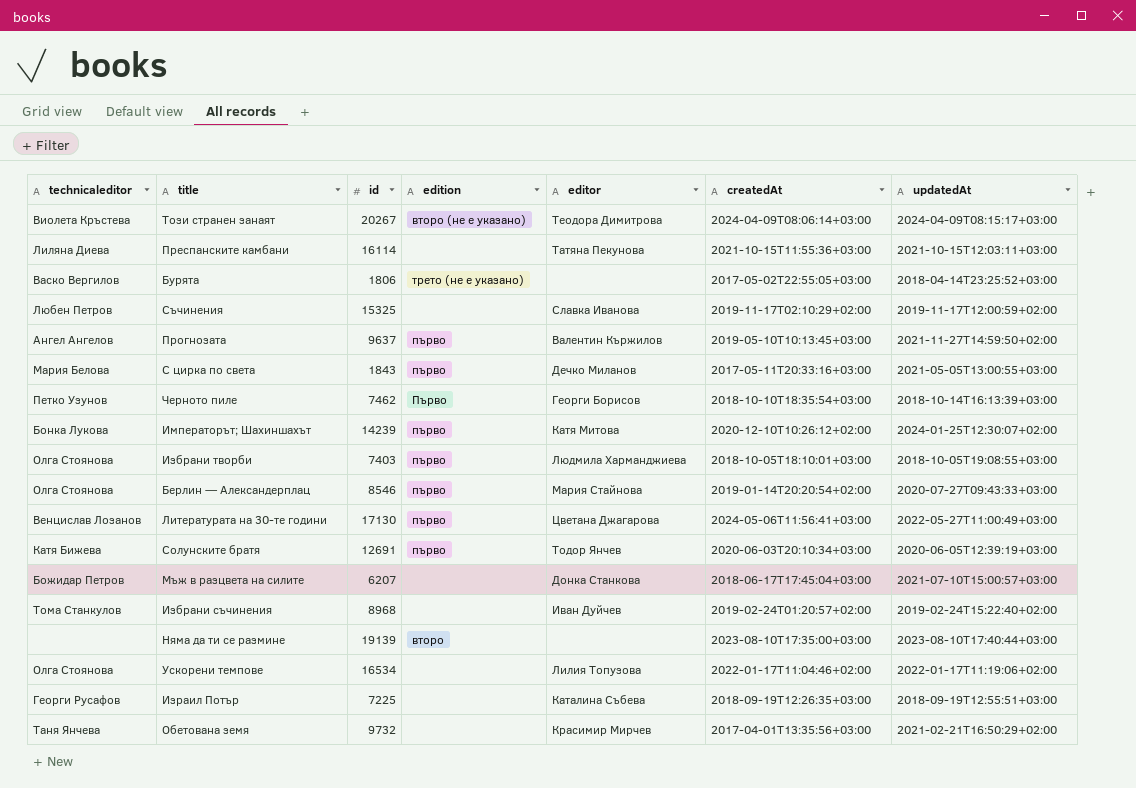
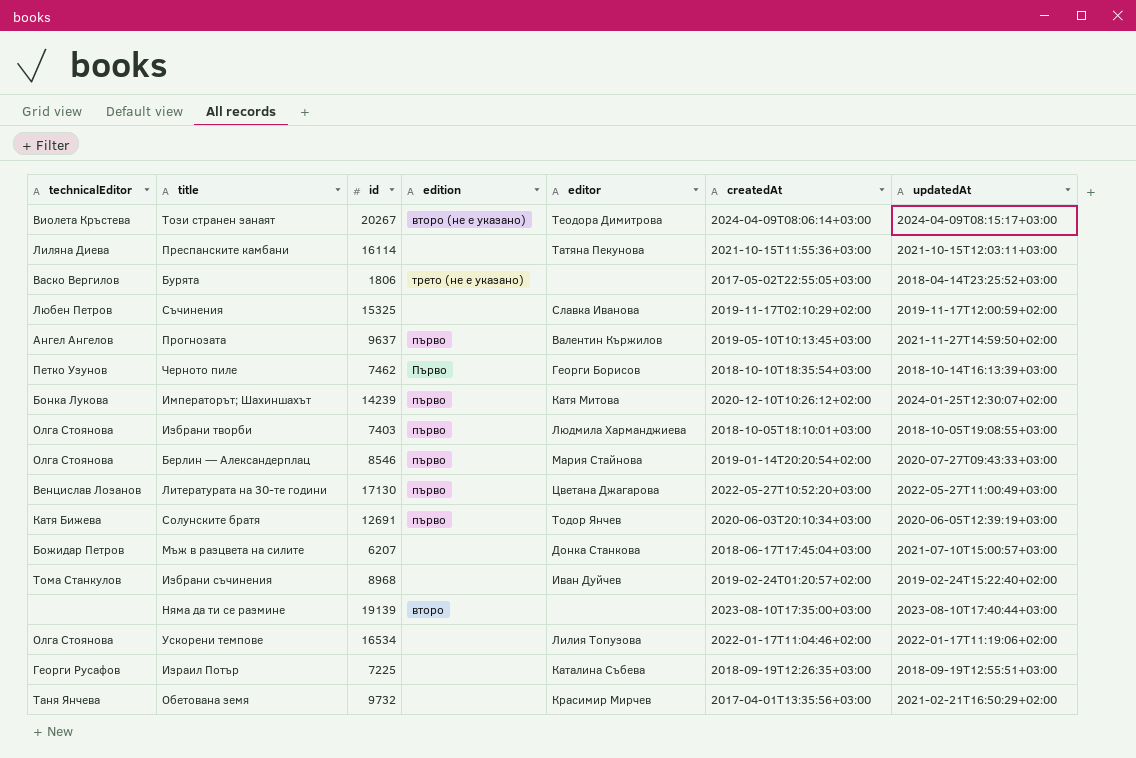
column name: technicaleditor -> technicalEditor
row С цирка по света: Мария Белова | 1843 | първо | Дечко Миланов | 2017-05-11T20:33:16+03:00 | 2021-05-05T13:00:55+03:00 -> none
Литературата на 30-те години | createdAt: 2024-05-06T11:56:41+03:00 -> 2022-05-27T10:52:20+03:00

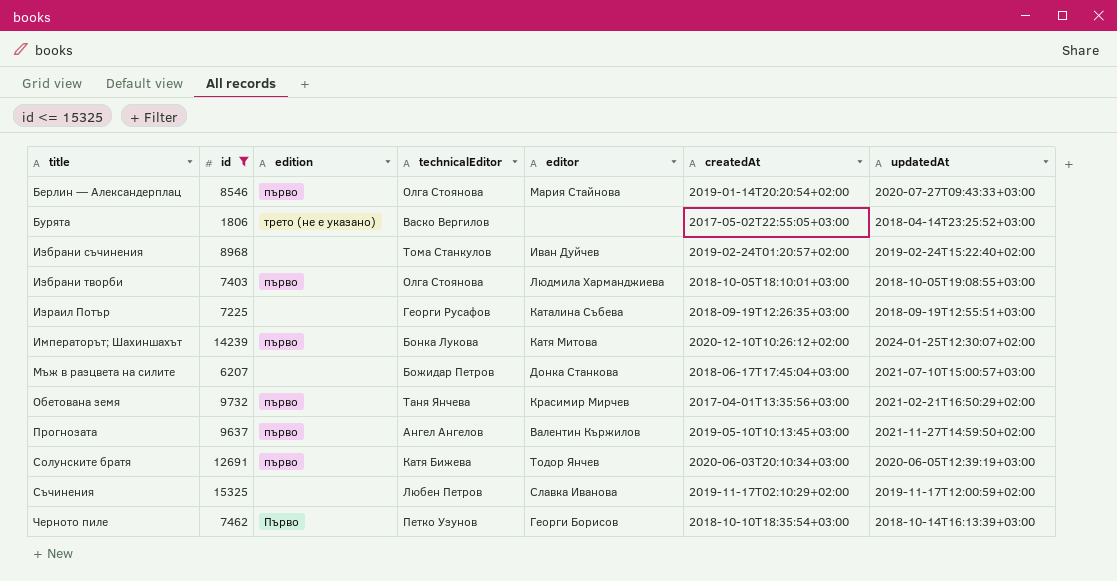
filter: none -> id <= 15325
row order: none -> title ascending
column technicalEditor | position: 1 -> 4
Обетована земя | edition: none -> първо

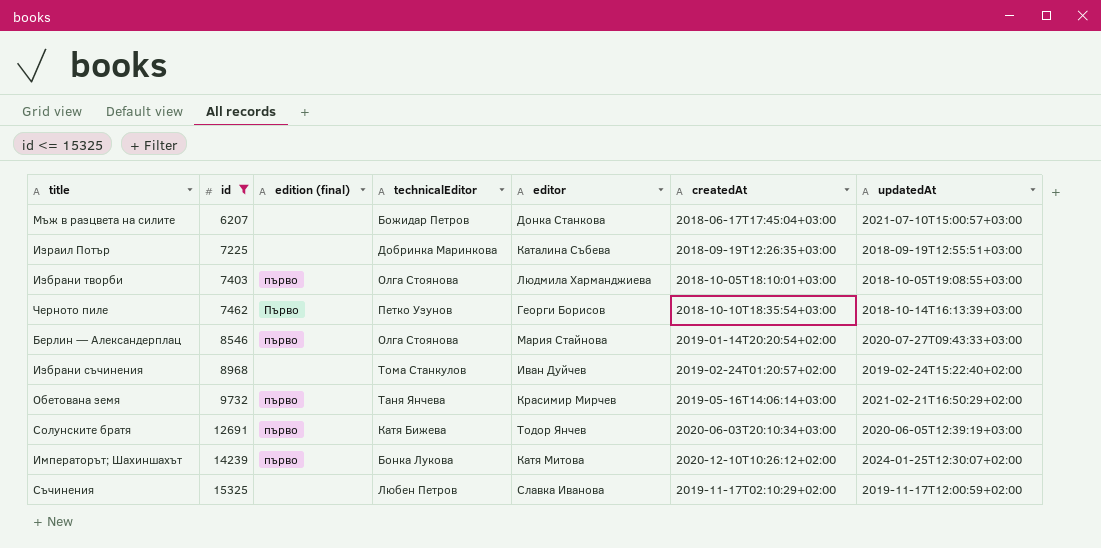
row order: title ascending -> id ascending
column name: edition -> edition (final)
row Бурята: 1806 | трето (не е указано) | Васко Вергилов | none | 2017-05-02T22:55:05+03:00 | 2018-04-14T23:25:52+03:00 -> none
row Прогнозата: 9637 | първо | Ангел Ангелов | Валентин Кържилов | 2019-05-10T10:13:45+03:00 | 2021-11-27T14:59:50+02:00 -> none
Израил Потър | technicalEditor: Георги Русафов -> Добринка Маринкова
Обетована земя | createdAt: 2017-04-01T13:35:56+03:00 -> 2019-05-16T14:06:14+03:00

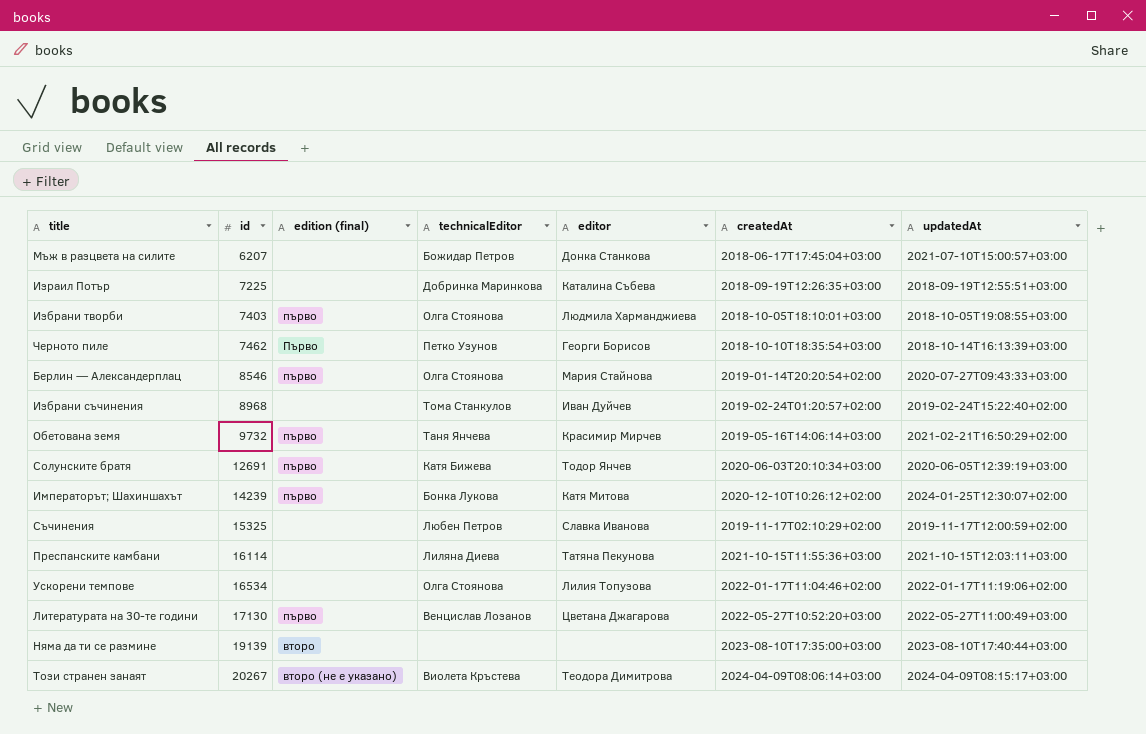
filter: id <= 15325 -> none

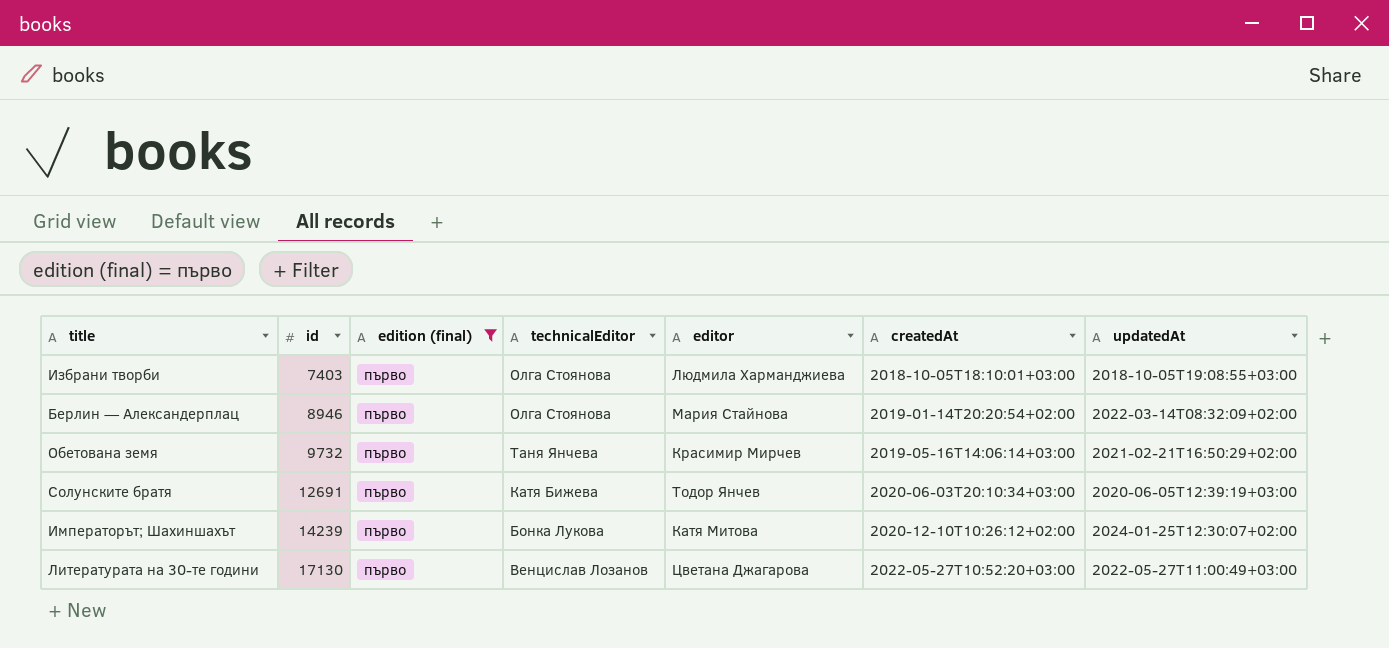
filter: none -> edition (final) = първо
Берлин — Александерплац | id: 8546 -> 8946
Берлин — Александерплац | updatedAt: 2020-07-27T09:43:33+03:00 -> 2022-03-14T08:32:09+02:00

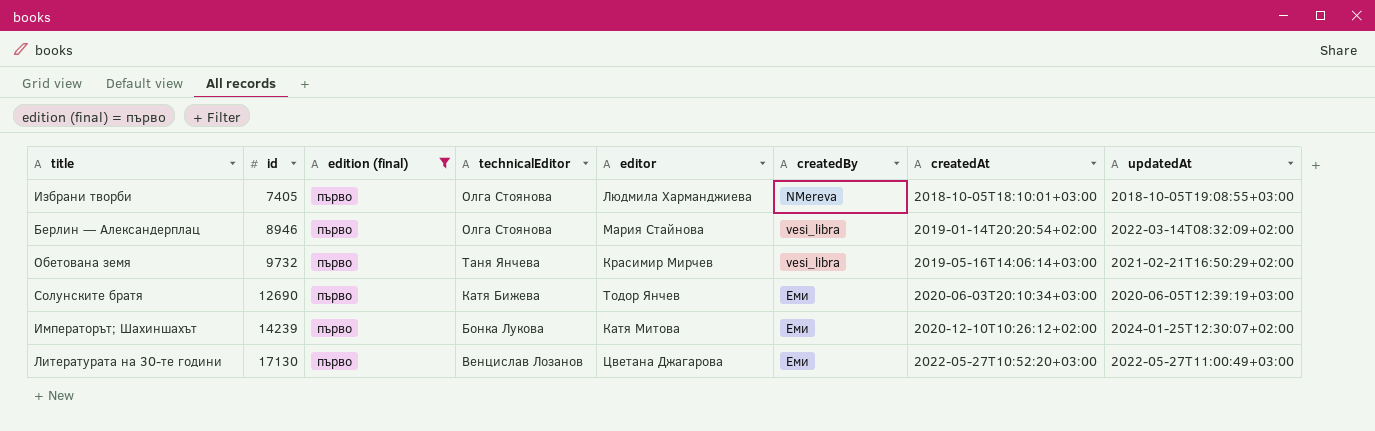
column createdBy | position: none -> 6
Избрани творби | id: 7403 -> 7405
Солунските братя | id: 12691 -> 12690

